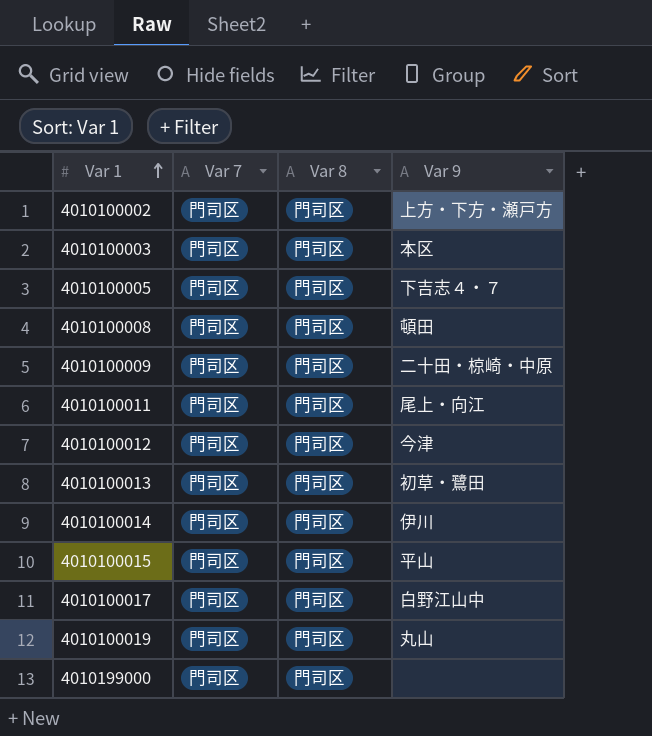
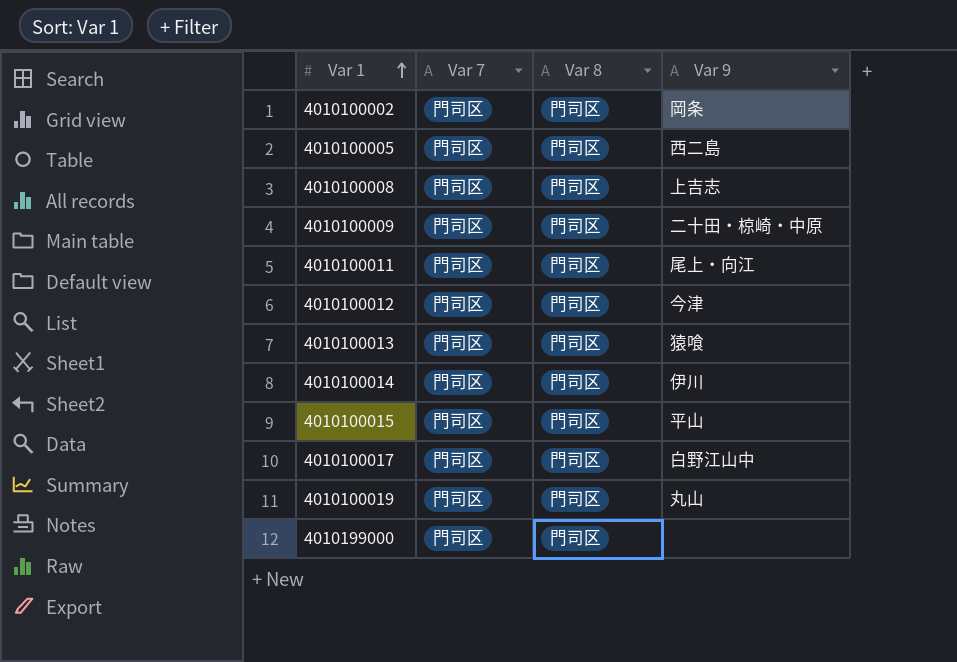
row 4010100003: 門司区 | 門司区 | 本区 -> none
4010100002 | Var 9: 上方・下方・瀬戸方 -> 岡条
4010100005 | Var 9: 下吉志４・７ -> 西二島
4010100008 | Var 9: 頓田 -> 上吉志
4010100013 | Var 9: 初草・鷺田 -> 猿喰

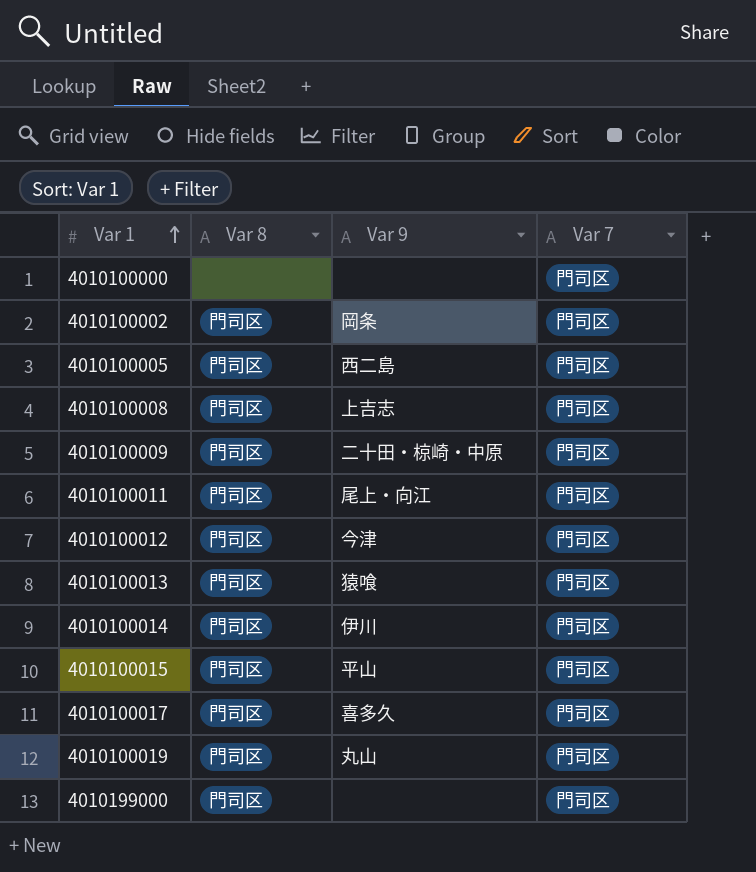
column Var 7 | position: 2 -> 4
row 4010100000: none -> none | none | 門司区
4010100017 | Var 9: 白野江山中 -> 喜多久

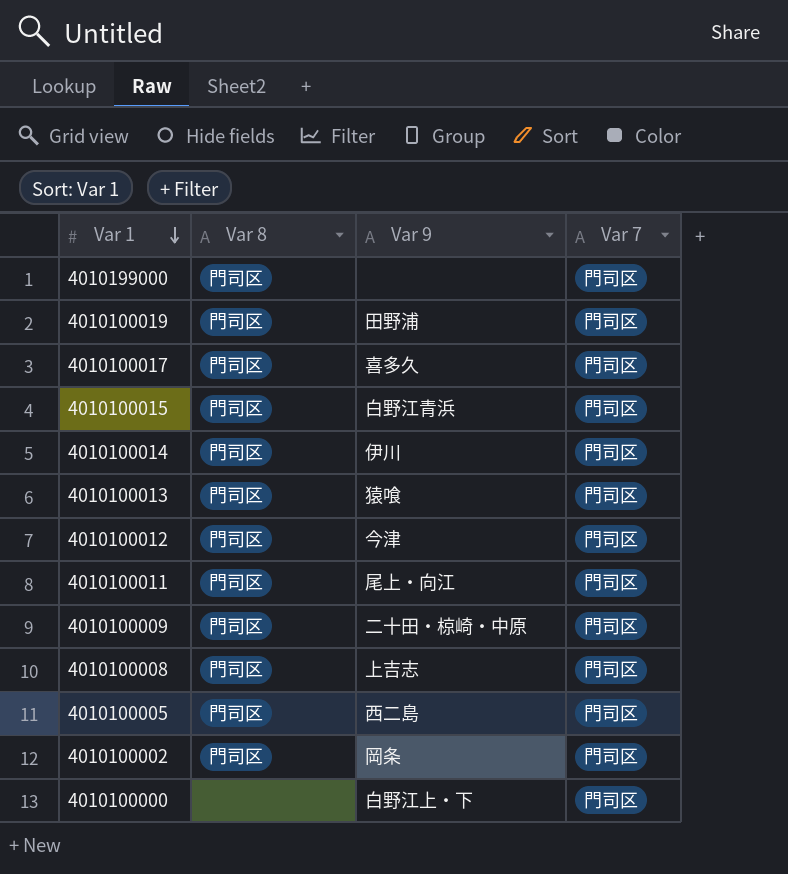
row order: Var 1 ascending -> Var 1 descending
4010100019 | Var 9: 丸山 -> 田野浦
4010100015 | Var 9: 平山 -> 白野江青浜
4010100000 | Var 9: none -> 白野江上・下

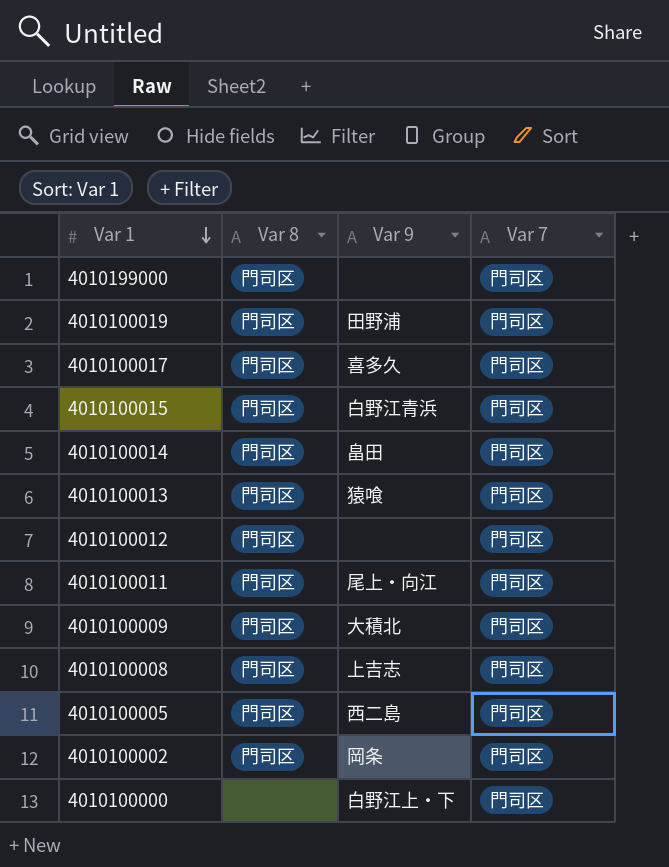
4010100014 | Var 9: 伊川 -> 畠田
4010100012 | Var 9: 今津 -> none
4010100009 | Var 9: 二十田・椋崎・中原 -> 大積北

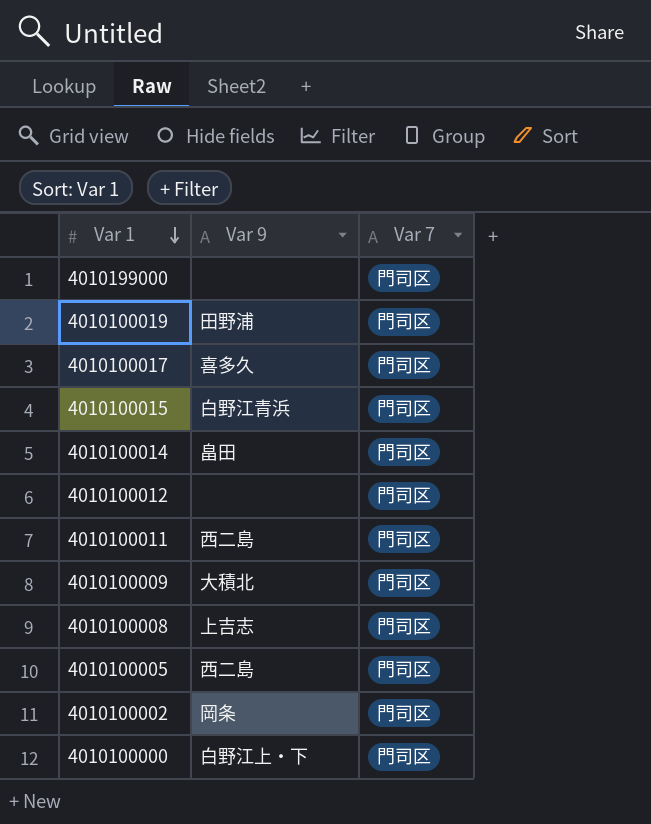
column Var 8 | position: 2 -> none
row 4010100013: 門司区 | 猿喰 | 門司区 -> none
4010100011 | Var 9: 尾上・向江 -> 西二島

